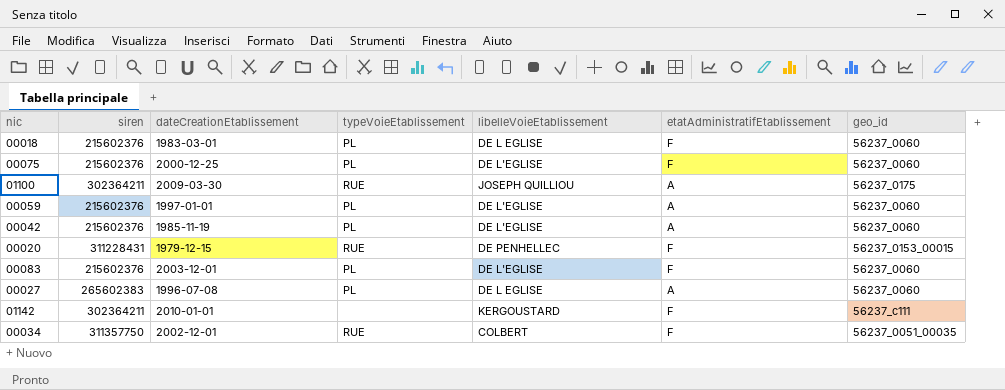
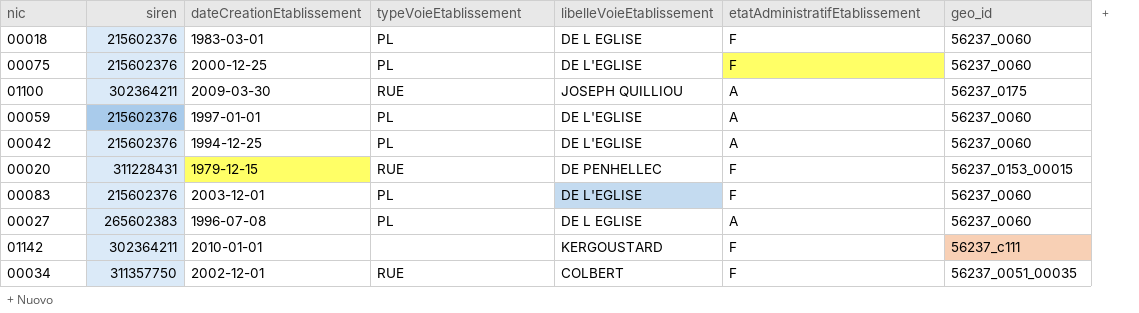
00042 | dateCreationEtablissement: 1985-11-19 -> 1994-12-25

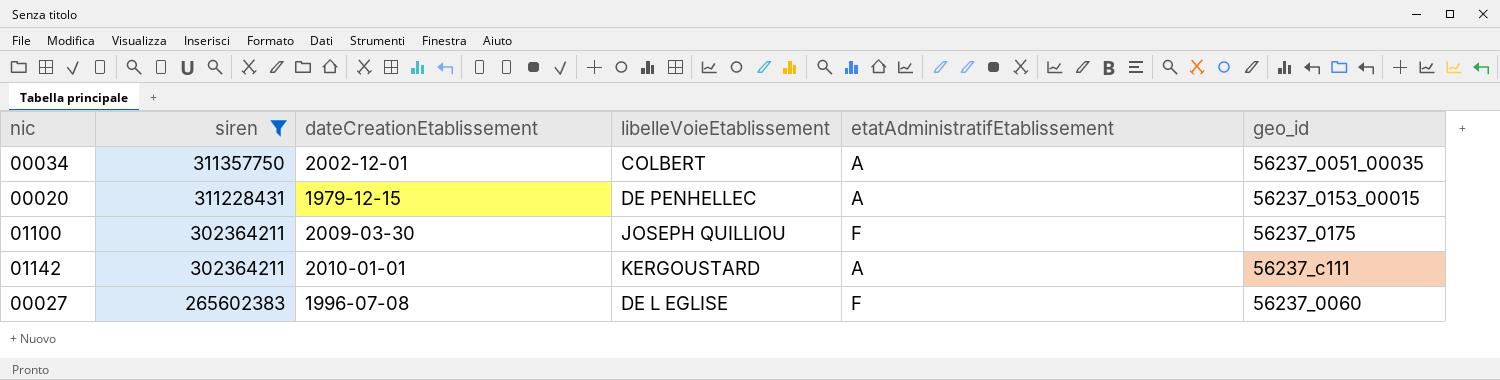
filter: none -> siren != 215602376
row order: none -> siren descending
column typeVoieEtablissement | position: 4 -> none
00034 | etatAdministratifEtablissement: F -> A
00020 | etatAdministratifEtablissement: F -> A
01100 | etatAdministratifEtablissement: A -> F
01142 | etatAdministratifEtablissement: F -> A
00027 | etatAdministratifEtablissement: A -> F

